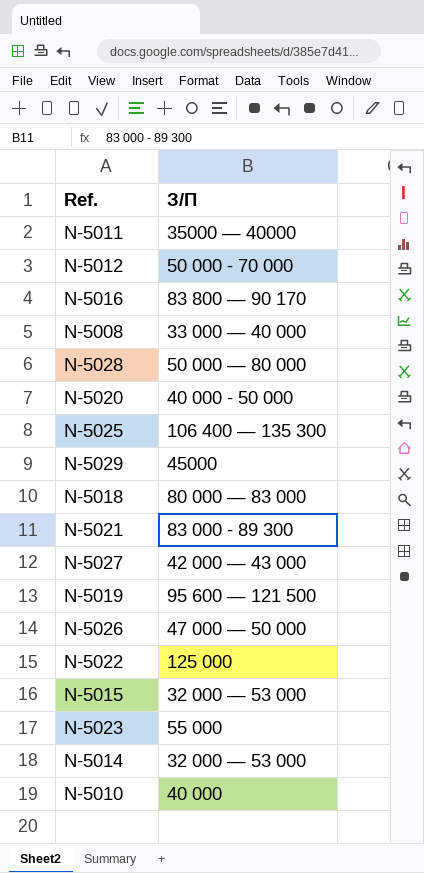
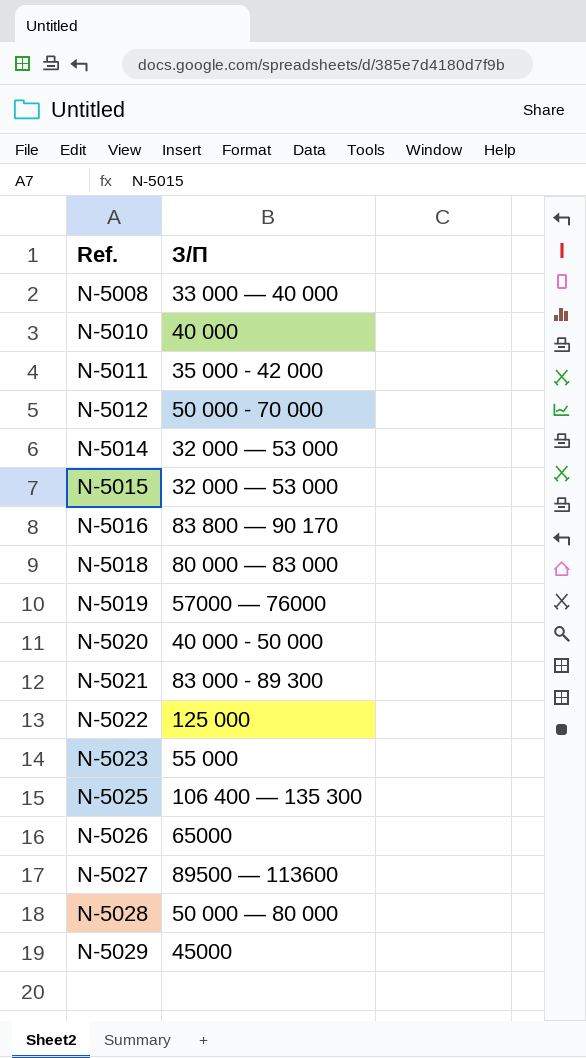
row order: none -> Ref. ascending
N-5011 | З/П: 35000 — 40000 -> 35 000 - 42 000
N-5019 | З/П: 95 600 — 121 500 -> 57000 — 76000
N-5026 | З/П: 47 000 — 50 000 -> 65000
N-5027 | З/П: 42 000 — 43 000 -> 89500 — 113600

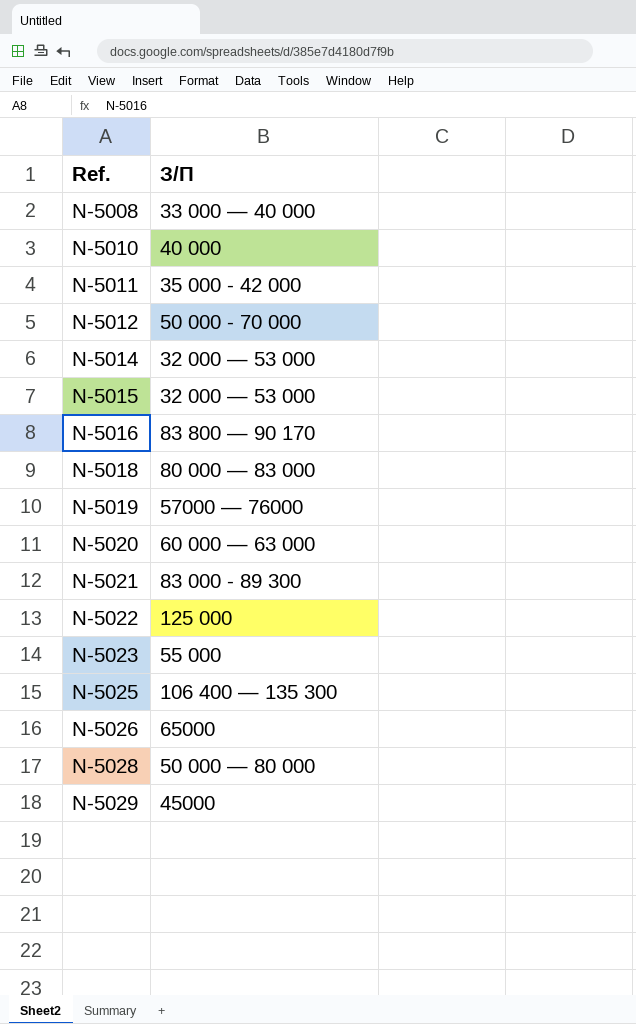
row N-5027: 89500 — 113600 -> none
N-5020 | З/П: 40 000 - 50 000 -> 60 000 — 63 000

